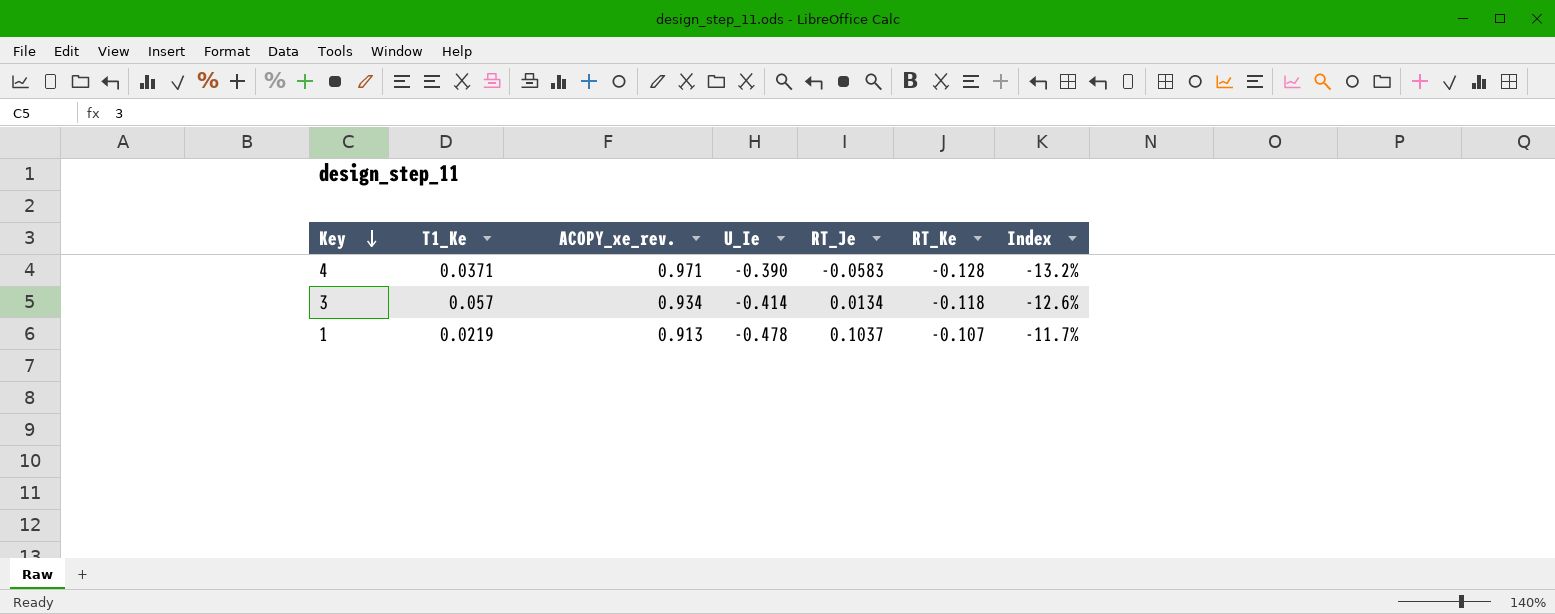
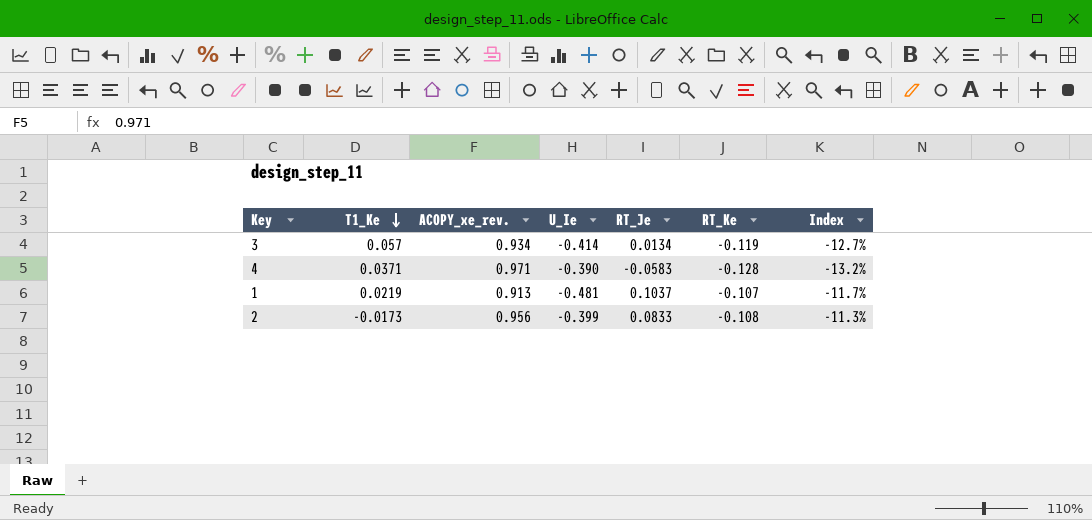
row order: Key descending -> T1_Ke descending
3 | RT_Ke: -0.118 -> -0.119
3 | Index: -12.6% -> -12.7%
1 | U_Ie: -0.478 -> -0.481
row 2: none -> -0.0173 | 0.956 | -0.399 | 0.0833 | -0.108 | -11.3%

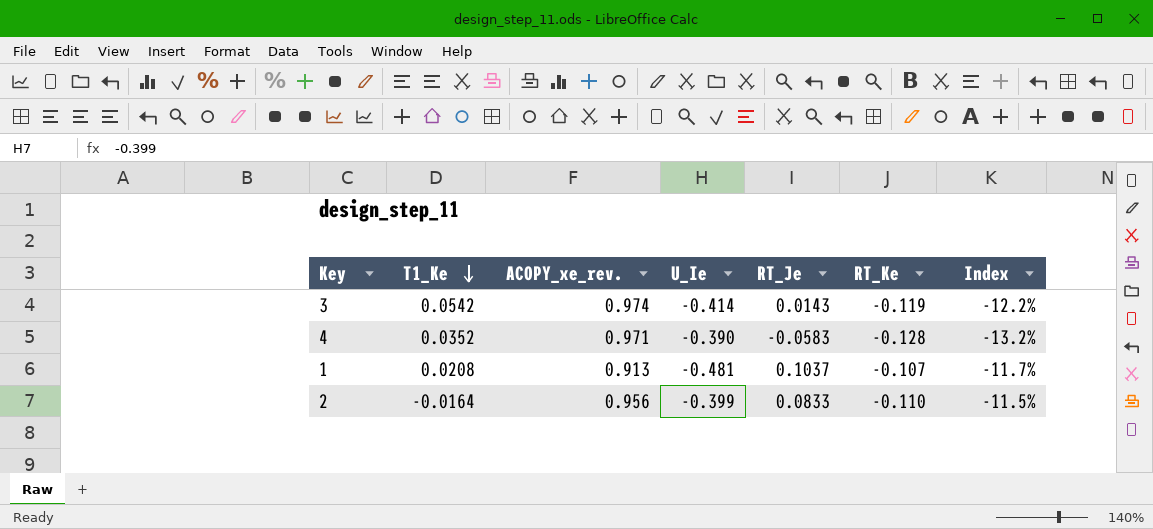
3 | T1_Ke: 0.057 -> 0.0542
3 | ACOPY_xe_rev.: 0.934 -> 0.974
3 | RT_Je: 0.0134 -> 0.0143
3 | Index: -12.7% -> -12.2%
4 | T1_Ke: 0.0371 -> 0.0352
1 | T1_Ke: 0.0219 -> 0.0208
2 | T1_Ke: -0.0173 -> -0.0164
2 | RT_Ke: -0.108 -> -0.110
2 | Index: -11.3% -> -11.5%

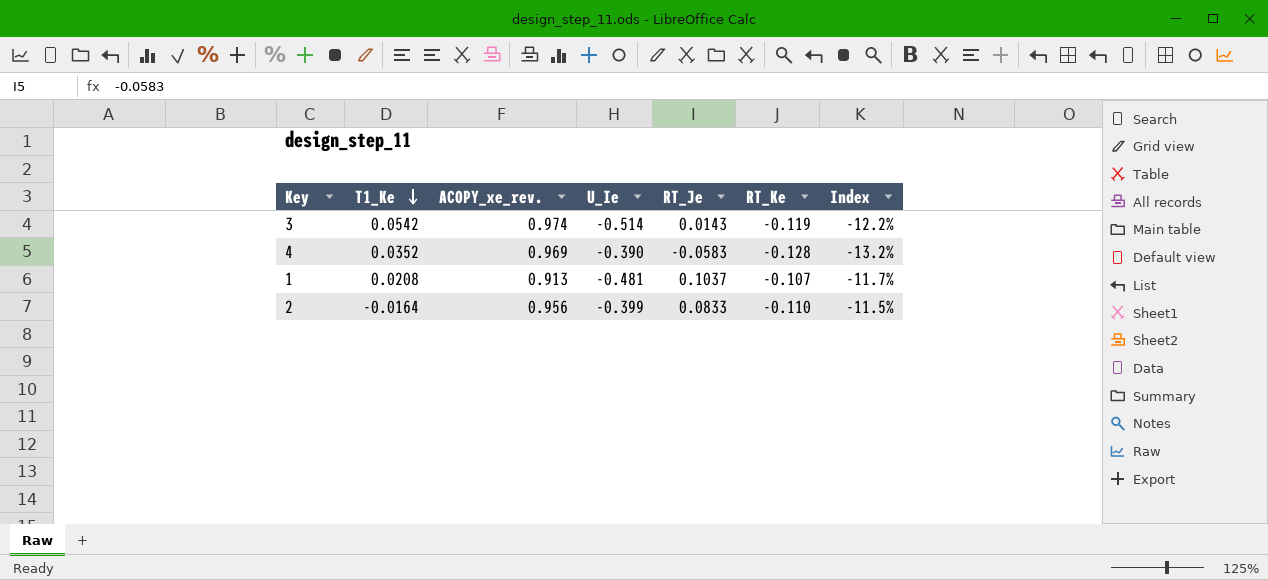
3 | U_Ie: -0.414 -> -0.514
4 | ACOPY_xe_rev.: 0.971 -> 0.969

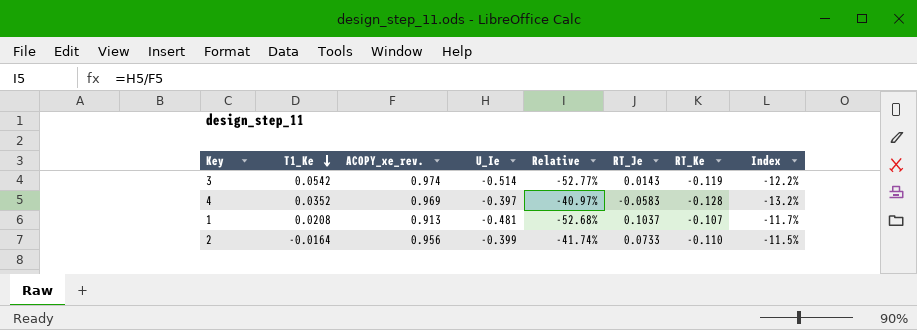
column Relative | formula: none -> [U_Ie] / [ACOPY_xe_rev.]
4 | U_Ie: -0.390 -> -0.397
2 | RT_Je: 0.0833 -> 0.0733

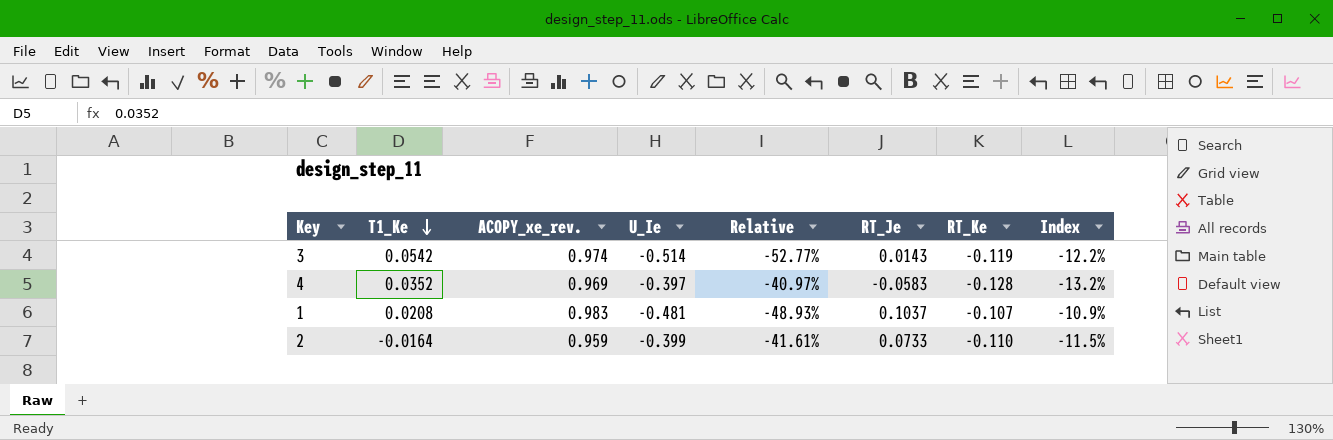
1 | ACOPY_xe_rev.: 0.913 -> 0.983
1 | Relative: -52.68% -> -48.93%
1 | Index: -11.7% -> -10.9%
2 | ACOPY_xe_rev.: 0.956 -> 0.959
2 | Relative: -41.74% -> -41.61%

